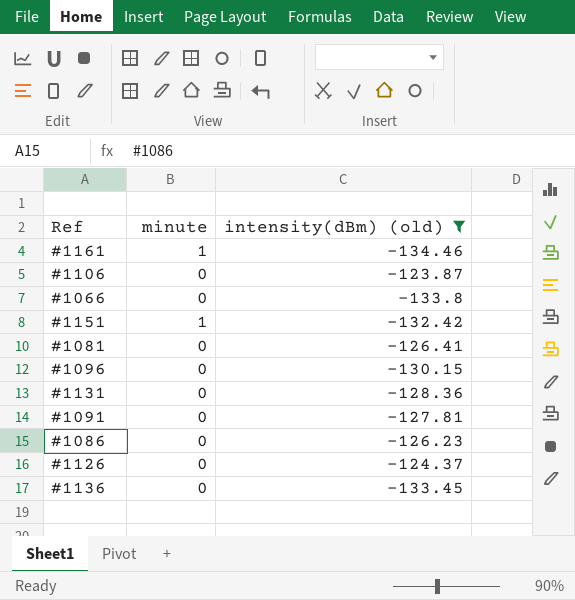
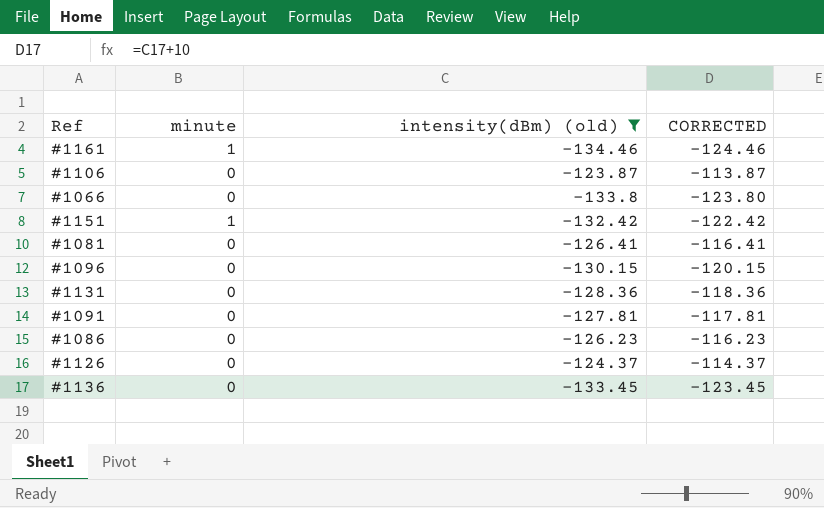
column CORRECTED | formula: none -> [intensity(dBm) (old)] + 10

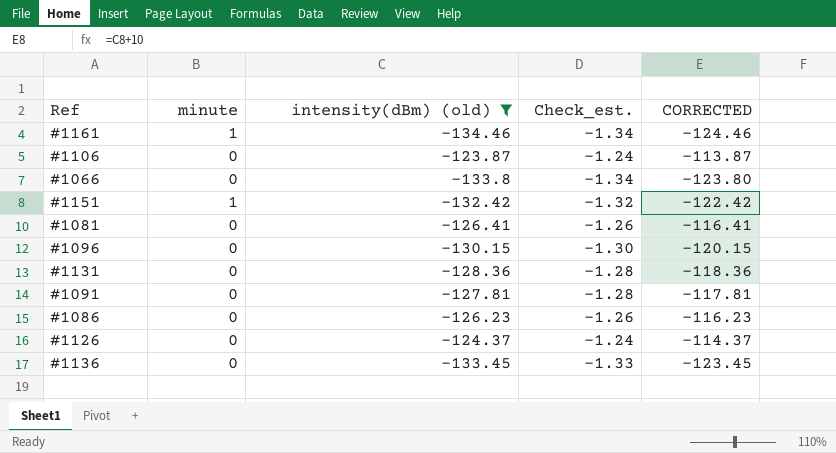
column Check_est. | formula: none -> [intensity(dBm) (old)] * 0.01

